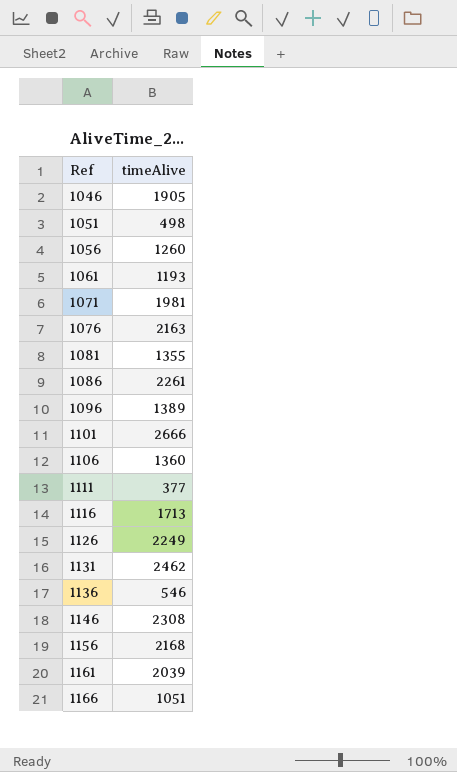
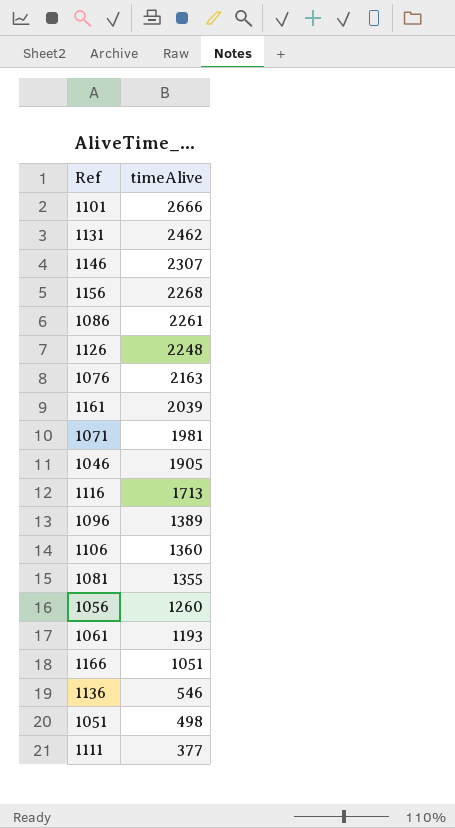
row order: Ref ascending -> timeAlive descending
1146 | timeAlive: 2308 -> 2307
1156 | timeAlive: 2168 -> 2268
1126 | timeAlive: 2249 -> 2248

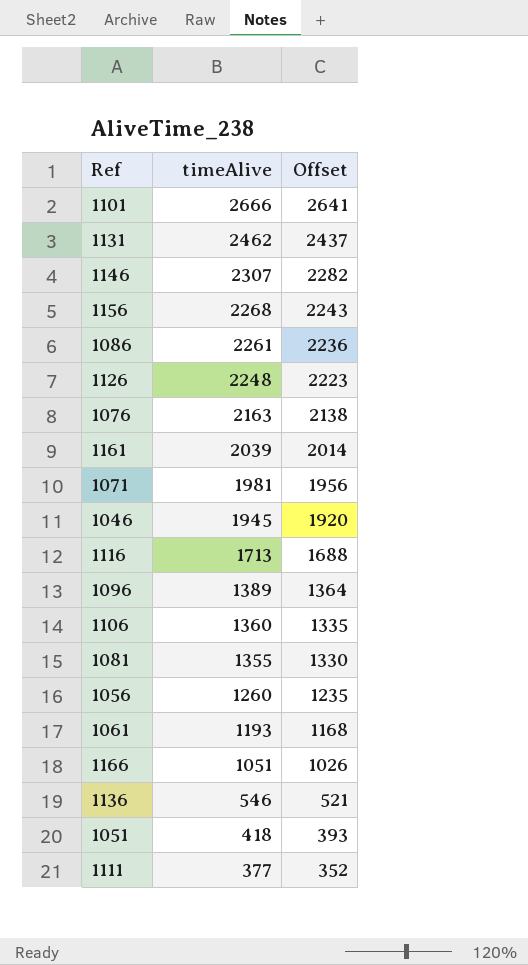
column Offset | formula: none -> [timeAlive] - 25
1046 | timeAlive: 1905 -> 1945
1051 | timeAlive: 498 -> 418

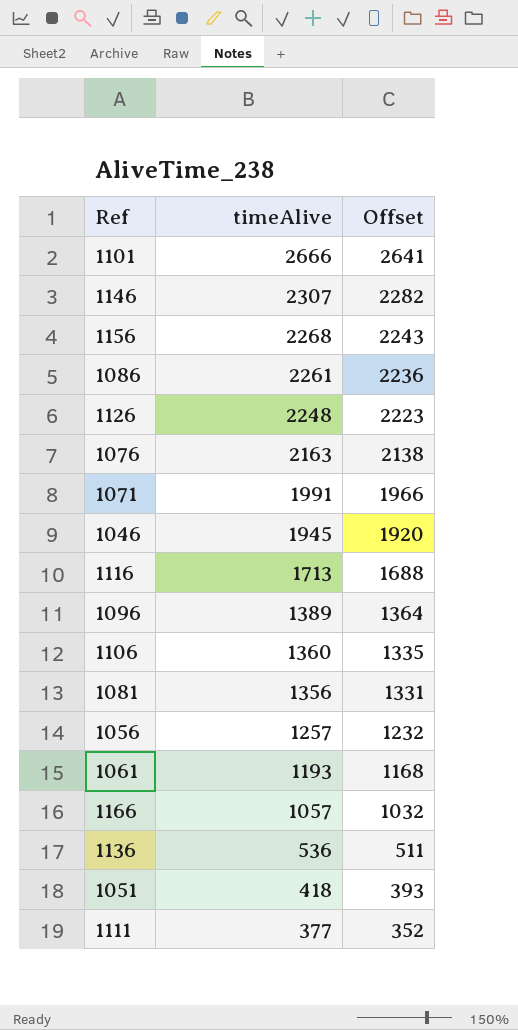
row 1131: 2462 | 2437 -> none
row 1161: 2039 | 2014 -> none
1071 | timeAlive: 1981 -> 1991
1071 | Offset: 1956 -> 1966
1081 | timeAlive: 1355 -> 1356
1081 | Offset: 1330 -> 1331
1056 | timeAlive: 1260 -> 1257
1056 | Offset: 1235 -> 1232
1166 | timeAlive: 1051 -> 1057
1166 | Offset: 1026 -> 1032
1136 | timeAlive: 546 -> 536
1136 | Offset: 521 -> 511

